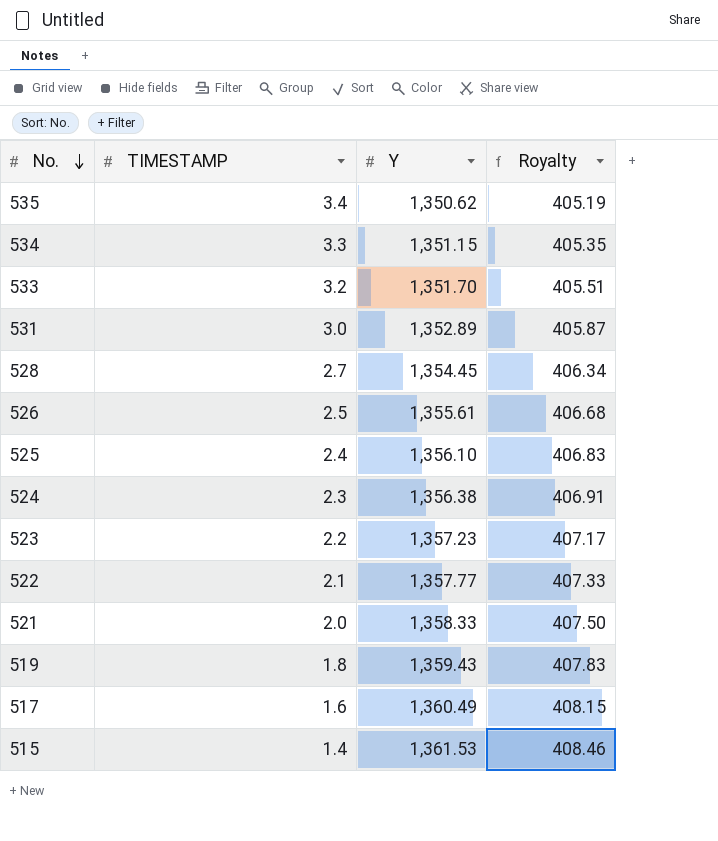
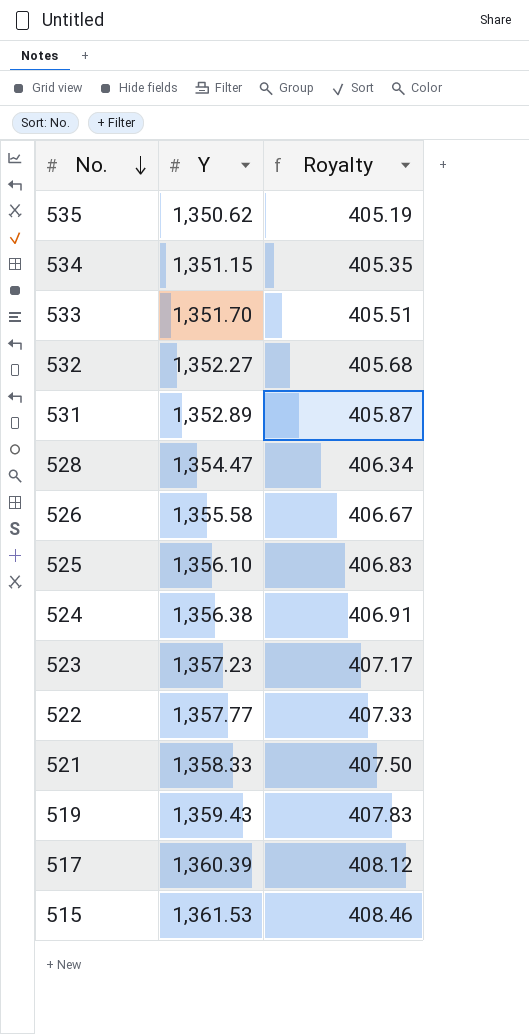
column TIMESTAMP | position: 2 -> none
row 532: none -> 1,352.27 | 405.68
528 | Y: 1,354.45 -> 1,354.47
526 | Y: 1,355.61 -> 1,355.58
526 | Royalty: 406.68 -> 406.67
517 | Y: 1,360.49 -> 1,360.39
517 | Royalty: 408.15 -> 408.12

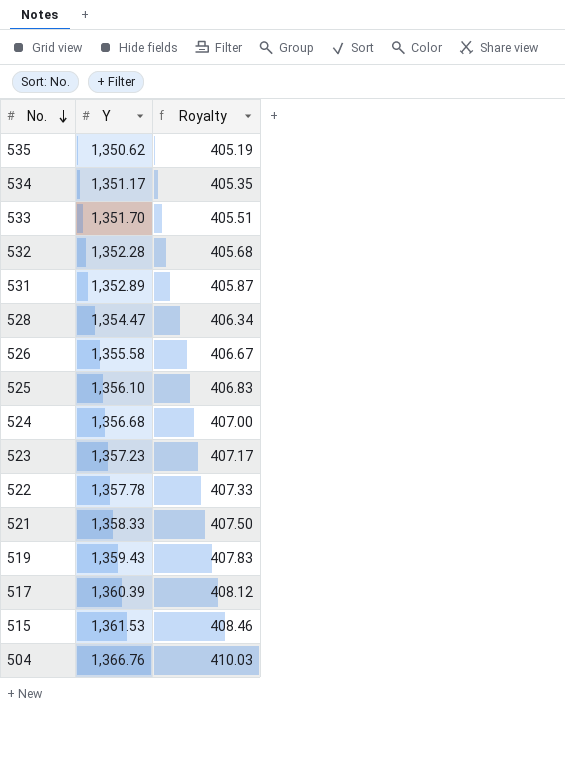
534 | Y: 1,351.15 -> 1,351.17
532 | Y: 1,352.27 -> 1,352.28
524 | Y: 1,356.38 -> 1,356.68
524 | Royalty: 406.91 -> 407.00
522 | Y: 1,357.77 -> 1,357.78
row 504: none -> 1,366.76 | 410.03

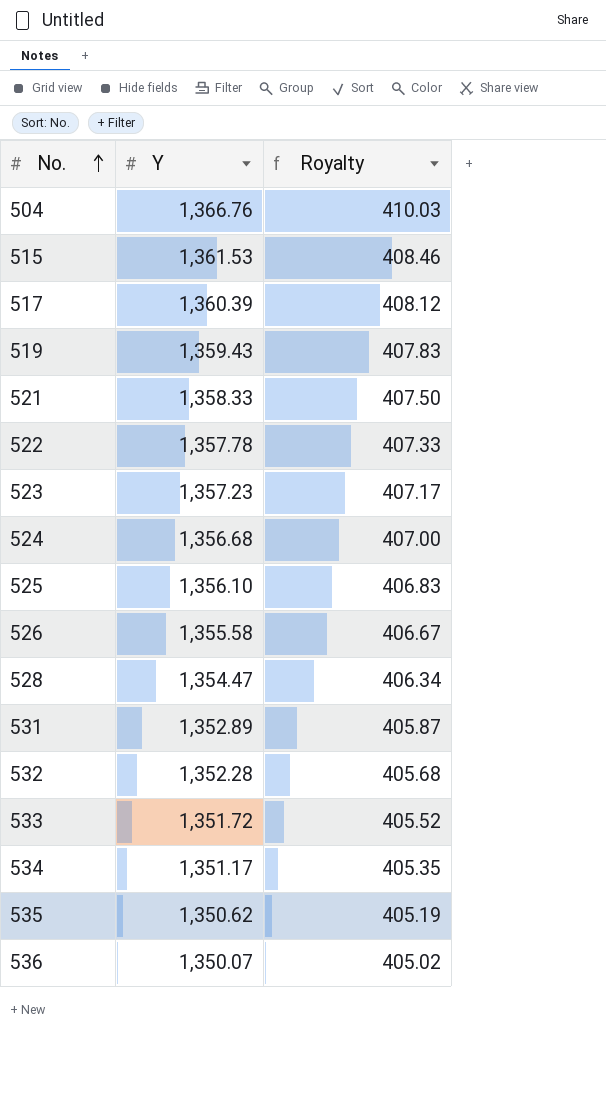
row order: No. descending -> No. ascending
533 | Y: 1,351.70 -> 1,351.72
533 | Royalty: 405.51 -> 405.52
row 536: none -> 1,350.07 | 405.02

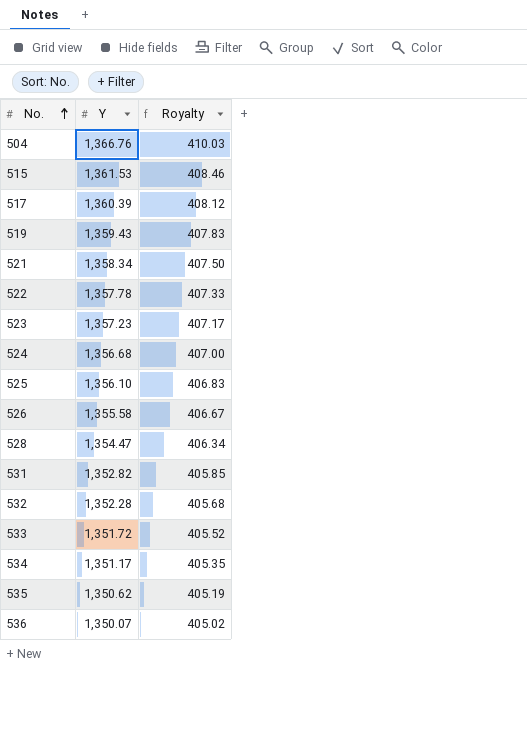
521 | Y: 1,358.33 -> 1,358.34
531 | Y: 1,352.89 -> 1,352.82
531 | Royalty: 405.87 -> 405.85

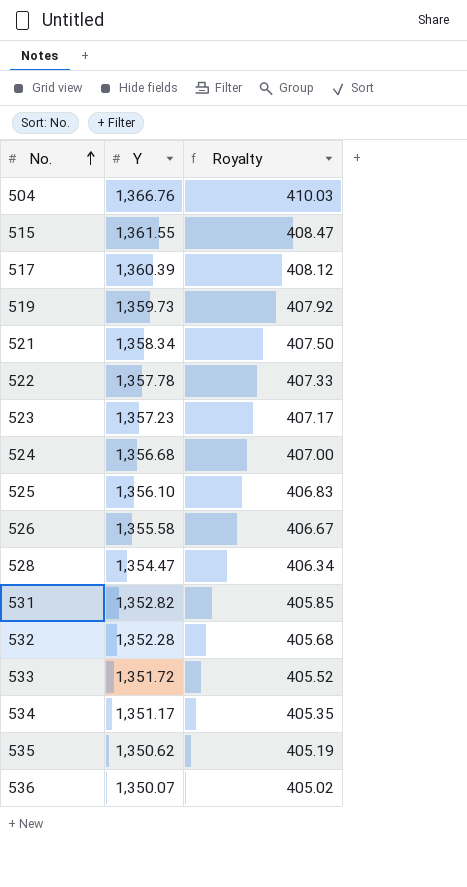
515 | Y: 1,361.53 -> 1,361.55
515 | Royalty: 408.46 -> 408.47
519 | Y: 1,359.43 -> 1,359.73
519 | Royalty: 407.83 -> 407.92

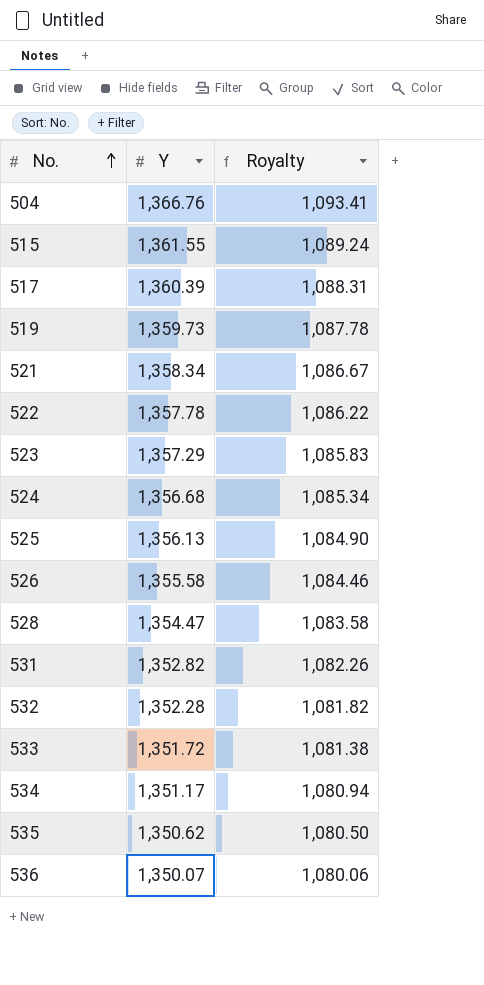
column Royalty | formula: [Y] * 0.3 -> [Y] * 0.8
523 | Y: 1,357.23 -> 1,357.29
525 | Y: 1,356.10 -> 1,356.13

